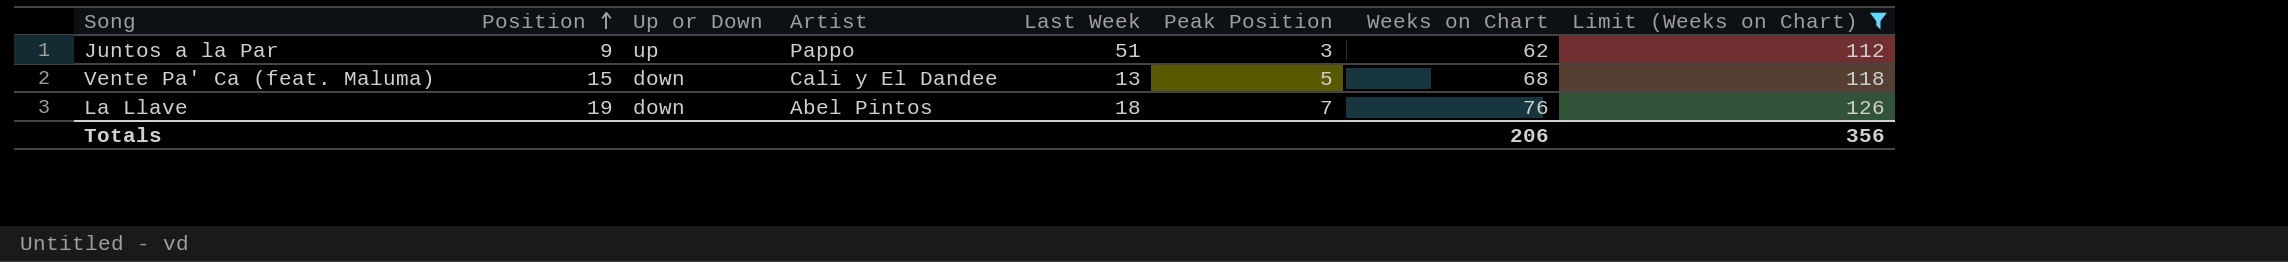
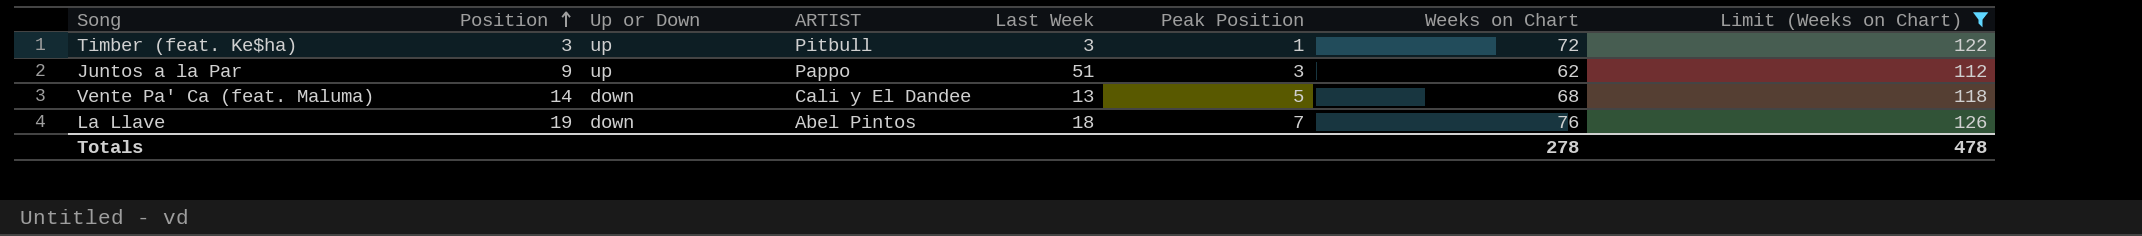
column name: Artist -> ARTIST
row Timber (feat. Ke$ha): none -> 3 | up | Pitbull | 3 | 1 | 72 | 122
Vente Pa' Ca (feat. Maluma) | Position: 15 -> 14
Totals | Weeks on Chart: 206 -> 278
Totals | Limit (Weeks on Chart): 356 -> 478

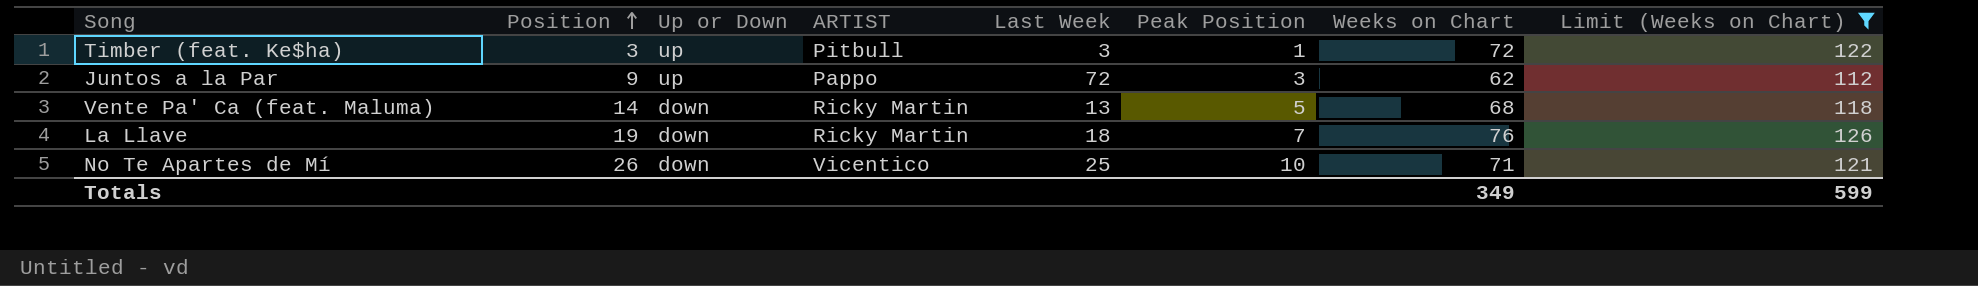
Juntos a la Par | Last Week: 51 -> 72
Vente Pa' Ca (feat. Maluma) | ARTIST: Cali y El Dandee -> Ricky Martin
La Llave | ARTIST: Abel Pintos -> Ricky Martin
row No Te Apartes de Mí: none -> 26 | down | Vicentico | 25 | 10 | 71 | 121
Totals | Weeks on Chart: 278 -> 349
Totals | Limit (Weeks on Chart): 478 -> 599

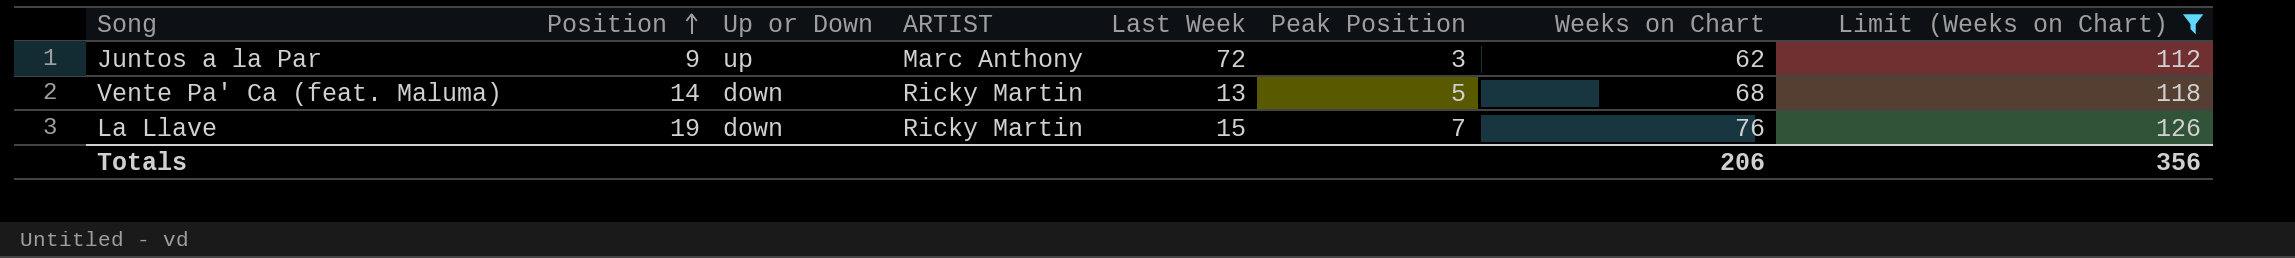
row Timber (feat. Ke$ha): 3 | up | Pitbull | 3 | 1 | 72 | 122 -> none
row No Te Apartes de Mí: 26 | down | Vicentico | 25 | 10 | 71 | 121 -> none
Juntos a la Par | ARTIST: Pappo -> Marc Anthony
La Llave | Last Week: 18 -> 15
Totals | Weeks on Chart: 349 -> 206
Totals | Limit (Weeks on Chart): 599 -> 356

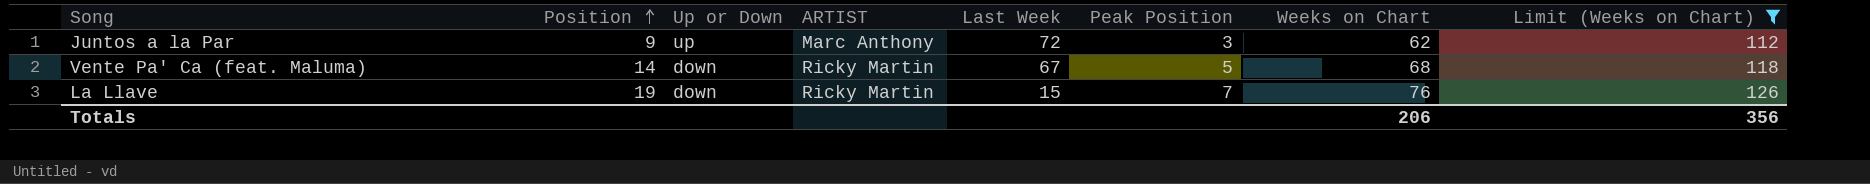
Vente Pa' Ca (feat. Maluma) | Last Week: 13 -> 67

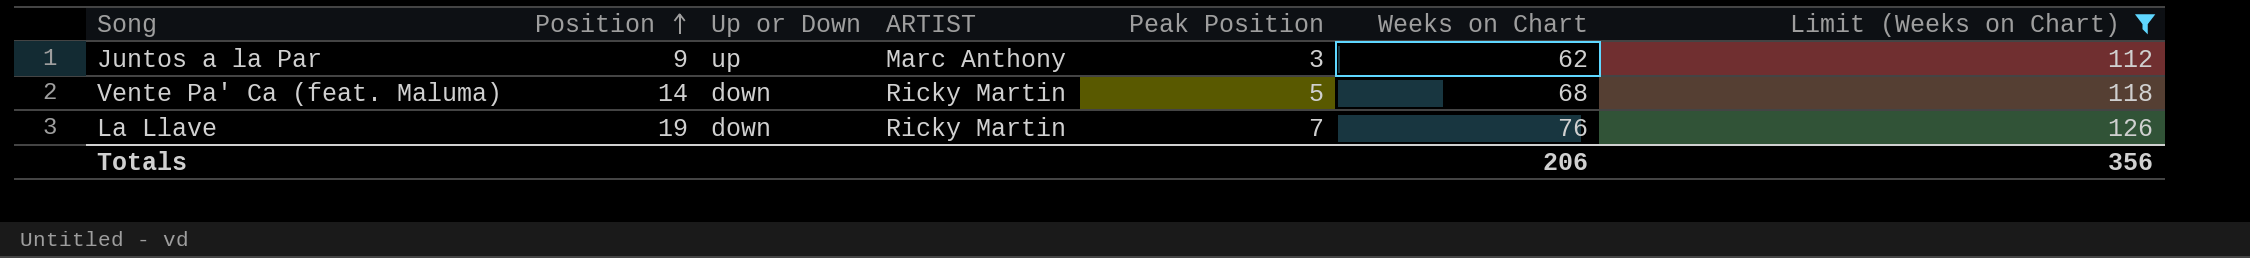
column Last Week | position: 5 -> none

